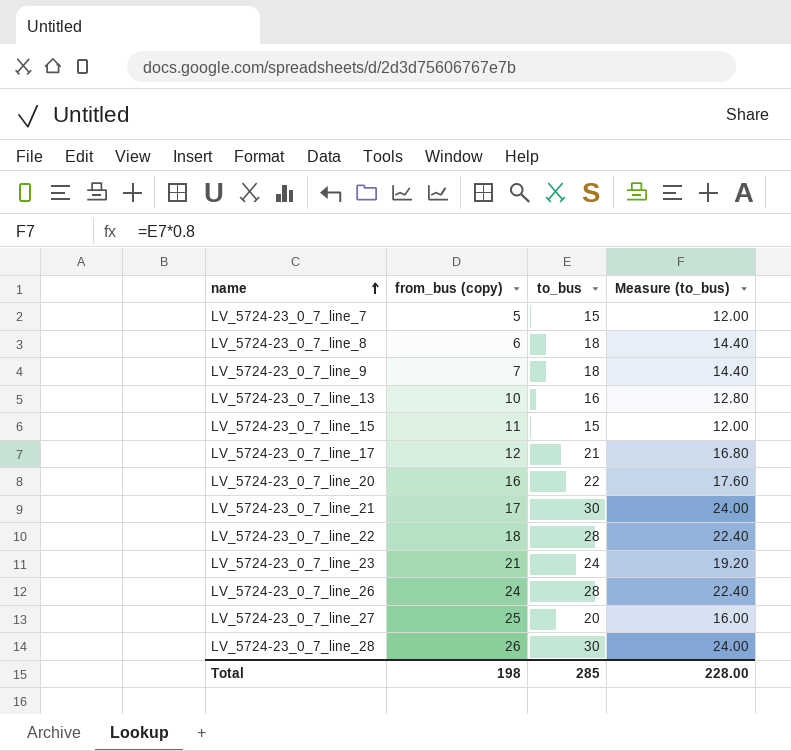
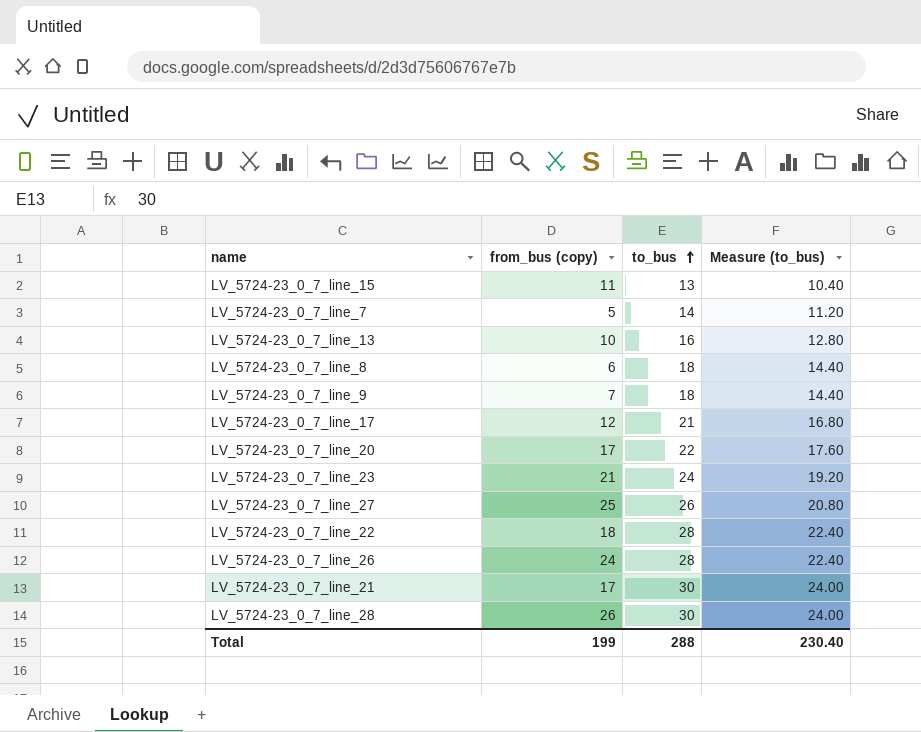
row order: name ascending -> to_bus ascending
LV_5724-23_0_7_line_15 | to_bus: 15 -> 13
LV_5724-23_0_7_line_15 | Measure (to_bus): 12.00 -> 10.40
LV_5724-23_0_7_line_7 | to_bus: 15 -> 14
LV_5724-23_0_7_line_7 | Measure (to_bus): 12.00 -> 11.20
LV_5724-23_0_7_line_20 | from_bus (copy): 16 -> 17
LV_5724-23_0_7_line_27 | to_bus: 20 -> 26
LV_5724-23_0_7_line_27 | Measure (to_bus): 16.00 -> 20.80
Total | from_bus (copy): 198 -> 199
Total | to_bus: 285 -> 288
Total | Measure (to_bus): 228.00 -> 230.40

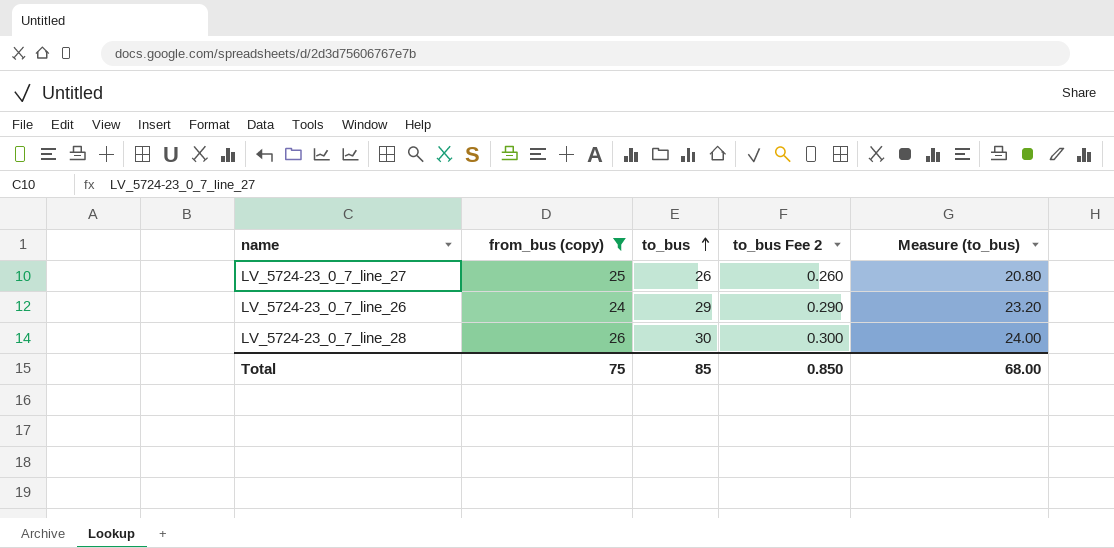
filter: none -> from_bus (copy) >= 24
column to_bus Fee 2 | formula: none -> [to_bus] * 0.01
LV_5724-23_0_7_line_26 | to_bus: 28 -> 29
LV_5724-23_0_7_line_26 | Measure (to_bus): 22.40 -> 23.20
Total | from_bus (copy): 199 -> 75
Total | to_bus: 288 -> 85
Total | Measure (to_bus): 230.40 -> 68.00

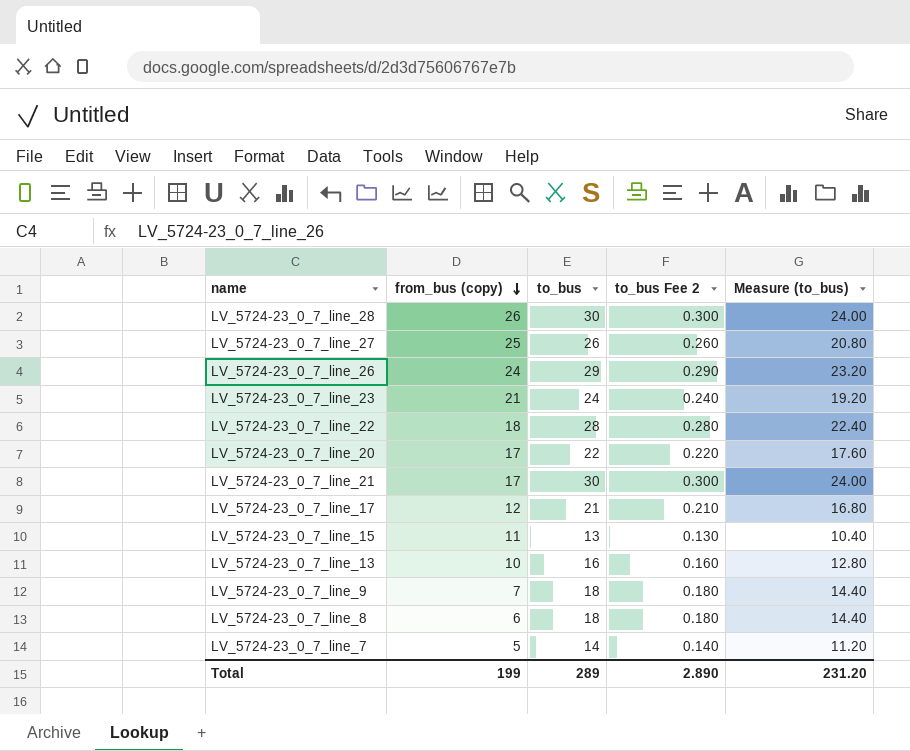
filter: from_bus (copy) >= 24 -> none
row order: to_bus ascending -> from_bus (copy) descending
Total | from_bus (copy): 75 -> 199
Total | to_bus: 85 -> 289
Total | to_bus Fee 2: 0.850 -> 2.890
Total | Measure (to_bus): 68.00 -> 231.20

